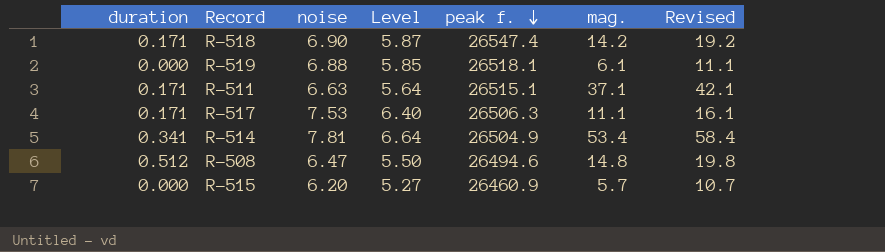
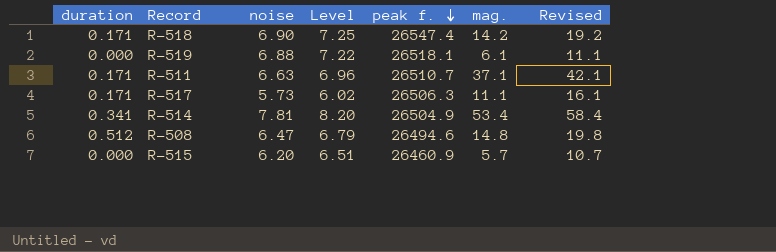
column Level | formula: [noise] * 0.85 -> [noise] * 1.05
R-511 | peak f.: 26515.1 -> 26510.7
R-517 | noise: 7.53 -> 5.73

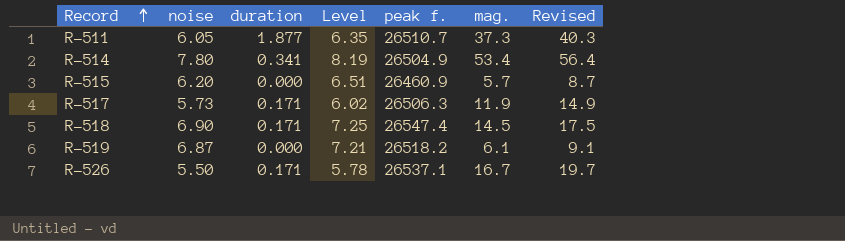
row order: peak f. descending -> Record ascending
column duration | position: 1 -> 3
column Revised | formula: [mag.] + 5 -> [mag.] + 3
row R-508: 0.512 | 6.47 | 6.79 | 26494.6 | 14.8 | 19.8 -> none
R-511 | noise: 6.63 -> 6.05
R-511 | duration: 0.171 -> 1.877
R-511 | Level: 6.96 -> 6.35
R-511 | mag.: 37.1 -> 37.3
R-514 | noise: 7.81 -> 7.80
R-514 | Level: 8.20 -> 8.19
R-517 | mag.: 11.1 -> 11.9
R-518 | mag.: 14.2 -> 14.5
R-519 | noise: 6.88 -> 6.87
R-519 | Level: 7.22 -> 7.21
R-519 | peak f.: 26518.1 -> 26518.2
row R-526: none -> 5.50 | 0.171 | 5.78 | 26537.1 | 16.7 | 19.7

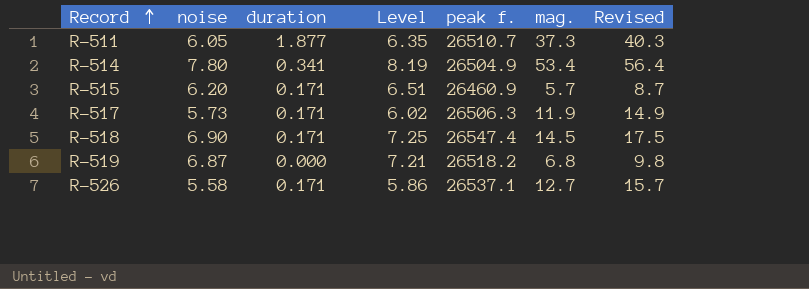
R-515 | duration: 0.000 -> 0.171
R-519 | mag.: 6.1 -> 6.8
R-519 | Revised: 9.1 -> 9.8
R-526 | noise: 5.50 -> 5.58
R-526 | Level: 5.78 -> 5.86
R-526 | mag.: 16.7 -> 12.7
R-526 | Revised: 19.7 -> 15.7

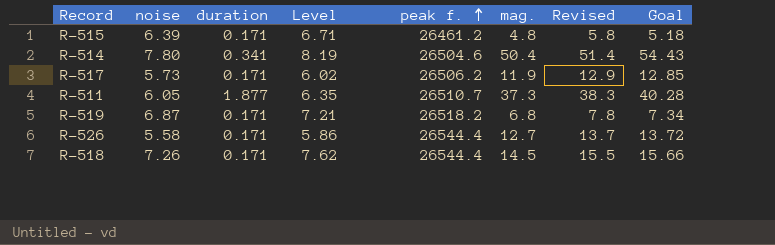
row order: Record ascending -> peak f. ascending
column Revised | formula: [mag.] + 3 -> [mag.] + 1
column Goal | formula: none -> [mag.] * 1.08
R-515 | noise: 6.20 -> 6.39
R-515 | Level: 6.51 -> 6.71
R-515 | peak f.: 26460.9 -> 26461.2
R-515 | mag.: 5.7 -> 4.8
R-514 | peak f.: 26504.9 -> 26504.6
R-514 | mag.: 53.4 -> 50.4
R-517 | peak f.: 26506.3 -> 26506.2
R-519 | duration: 0.000 -> 0.171
R-526 | peak f.: 26537.1 -> 26544.4
R-518 | noise: 6.90 -> 7.26
R-518 | Level: 7.25 -> 7.62
R-518 | peak f.: 26547.4 -> 26544.4

